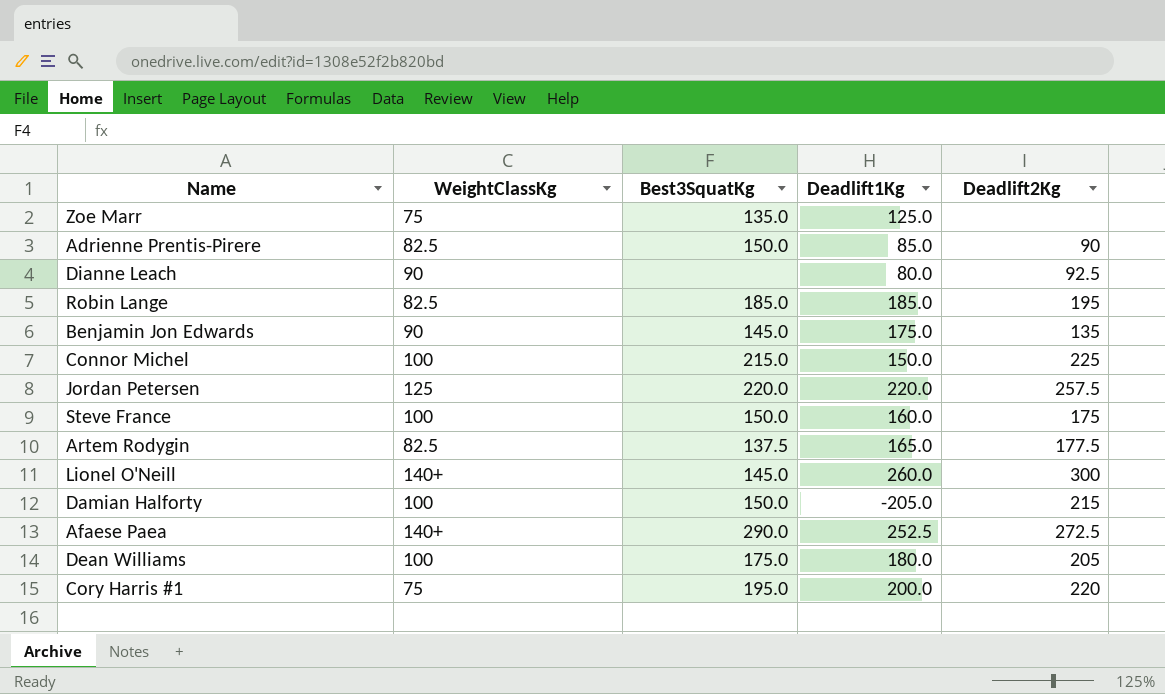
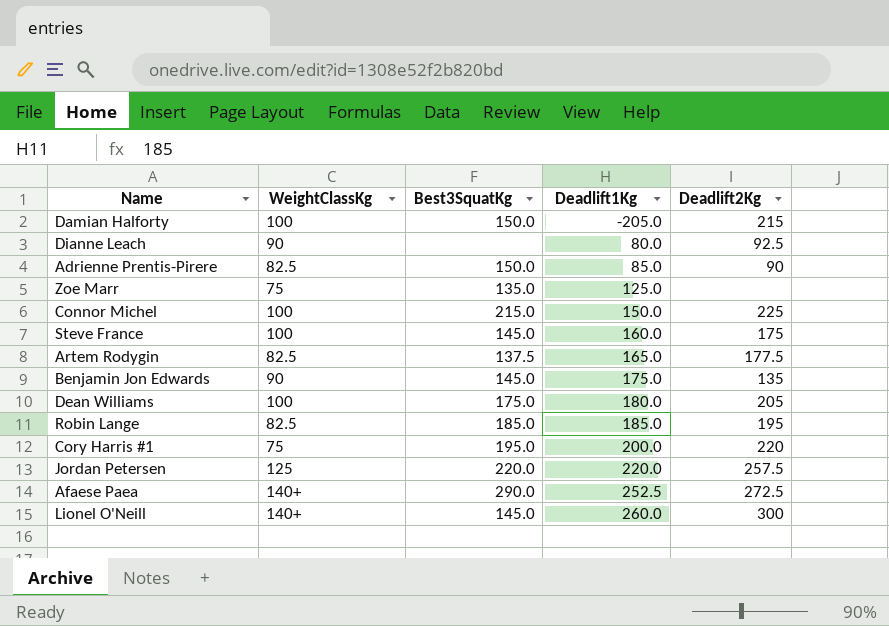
row order: none -> Deadlift1Kg ascending
Steve France | Best3SquatKg: 150.0 -> 145.0

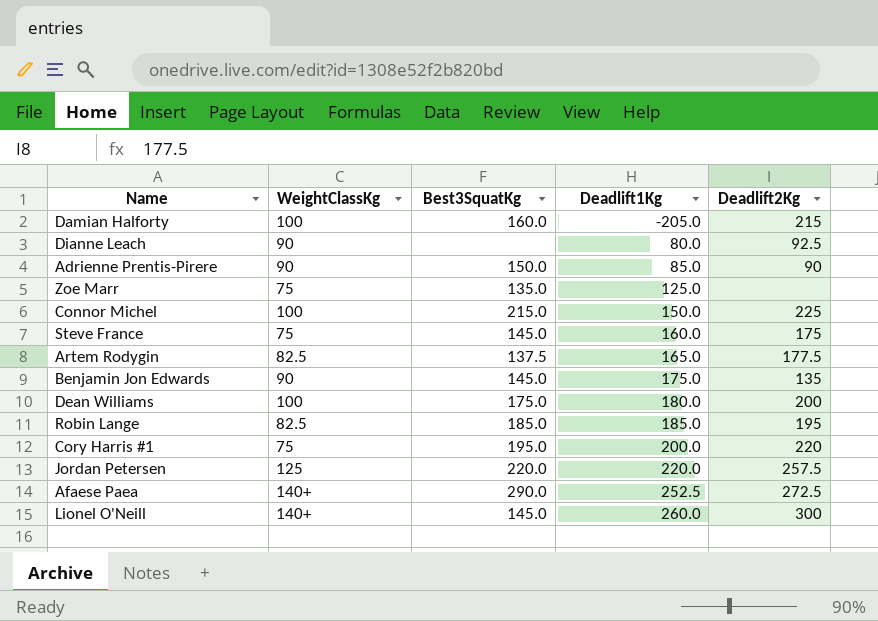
Damian Halforty | Best3SquatKg: 150.0 -> 160.0
Adrienne Prentis-Pirere | WeightClassKg: 82.5 -> 90
Steve France | WeightClassKg: 100 -> 75
Dean Williams | Deadlift2Kg: 205 -> 200

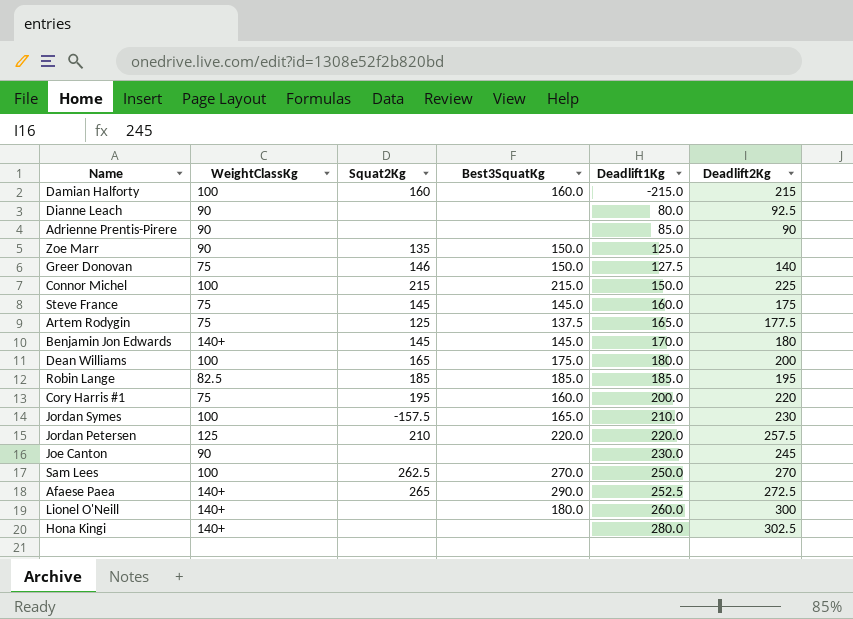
column Squat2Kg | position: none -> 3
Damian Halforty | Deadlift1Kg: -205.0 -> -215.0
Adrienne Prentis-Pirere | Best3SquatKg: 150.0 -> none
Zoe Marr | WeightClassKg: 75 -> 90
Zoe Marr | Best3SquatKg: 135.0 -> 150.0
row Greer Donovan: none -> 75 | 146 | 150.0 | 127.5 | 140
Artem Rodygin | WeightClassKg: 82.5 -> 75
Benjamin Jon Edwards | WeightClassKg: 90 -> 140+
Benjamin Jon Edwards | Deadlift1Kg: 175.0 -> 170.0
Benjamin Jon Edwards | Deadlift2Kg: 135 -> 180
Cory Harris #1 | Best3SquatKg: 195.0 -> 160.0
row Jordan Symes: none -> 100 | -157.5 | 165.0 | 210.0 | 230
row Joe Canton: none -> 90 | none | none | 230.0 | 245
row Sam Lees: none -> 100 | 262.5 | 270.0 | 250.0 | 270
Lionel O'Neill | Best3SquatKg: 145.0 -> 180.0
row Hona Kingi: none -> 140+ | none | none | 280.0 | 302.5

